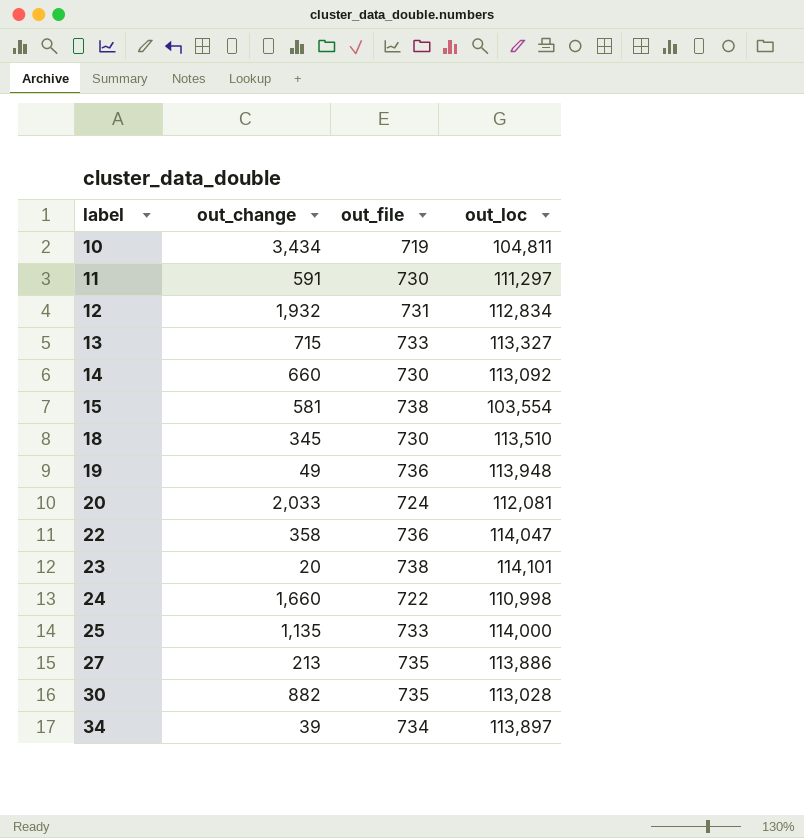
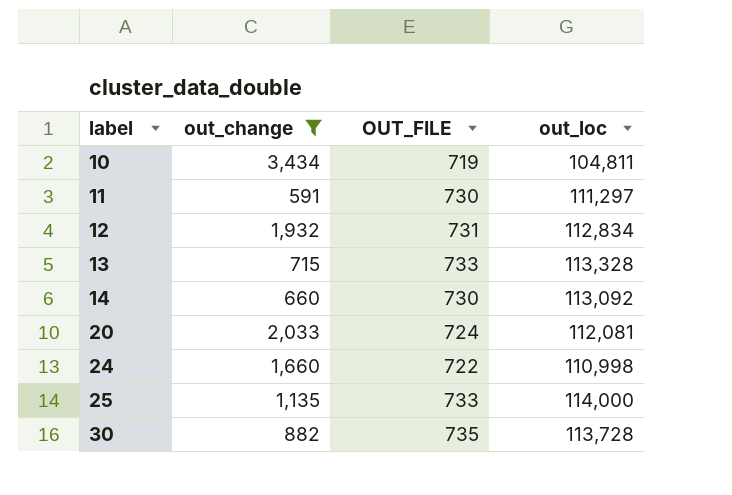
filter: none -> out_change >= 591
column name: out_file -> OUT_FILE
13 | out_loc: 113,327 -> 113,328
30 | out_loc: 113,028 -> 113,728

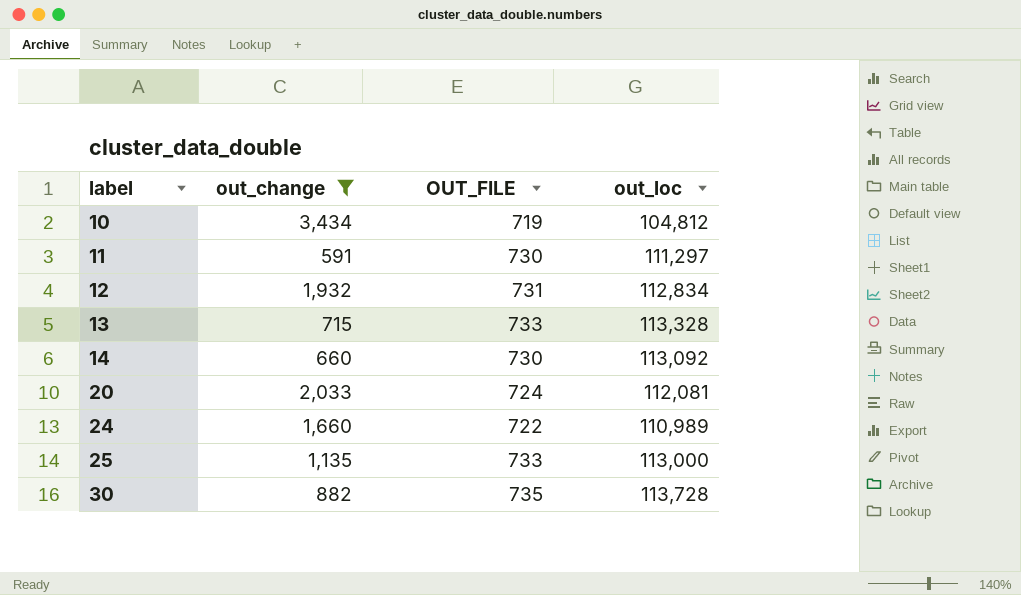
10 | out_loc: 104,811 -> 104,812
24 | out_loc: 110,998 -> 110,989
25 | out_loc: 114,000 -> 113,000

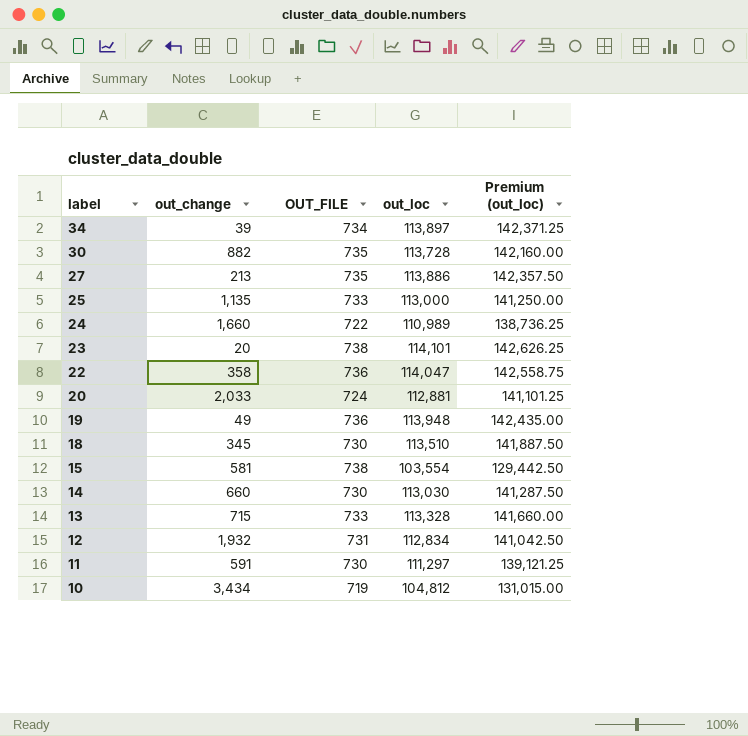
filter: out_change >= 591 -> none
row order: label ascending -> label descending
column Premium (out_loc) | formula: none -> [out_loc] * 1.25
20 | out_loc: 112,081 -> 112,881
14 | out_loc: 113,092 -> 113,030

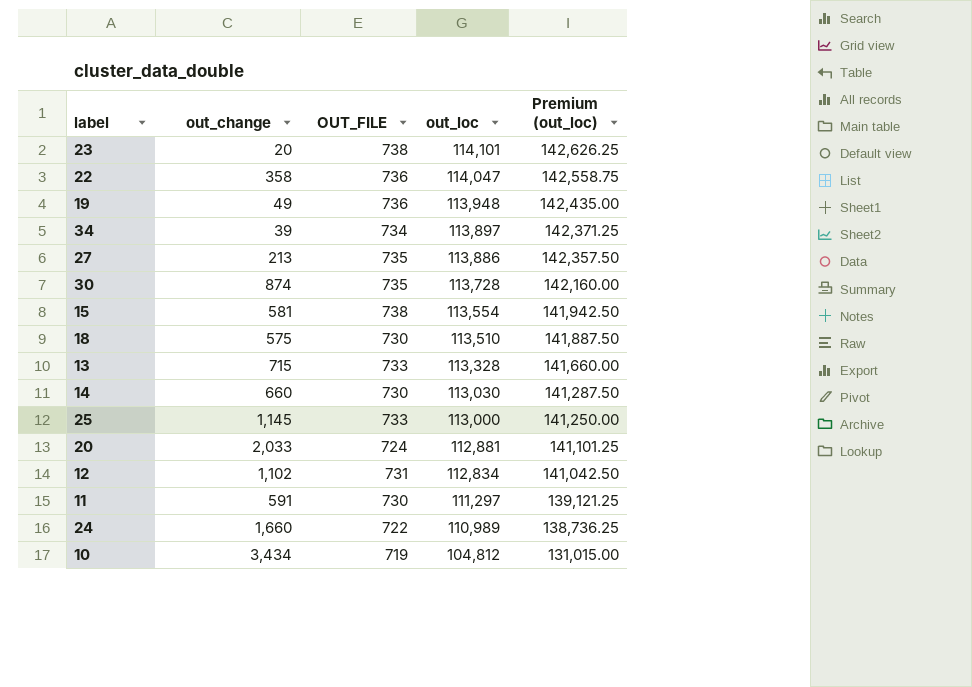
row order: label descending -> out_loc descending
30 | out_change: 882 -> 874
15 | out_loc: 103,554 -> 113,554
15 | Premium (out_loc): 129,442.50 -> 141,942.50
18 | out_change: 345 -> 575
25 | out_change: 1,135 -> 1,145
12 | out_change: 1,932 -> 1,102

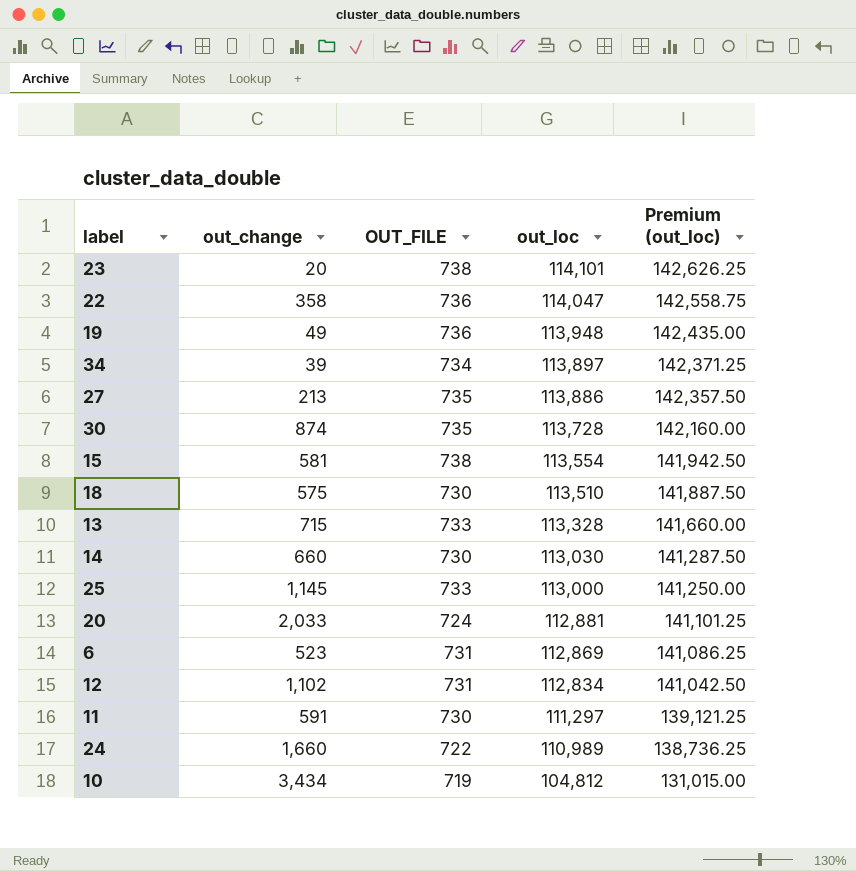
row 6: none -> 523 | 731 | 112,869 | 141,086.25

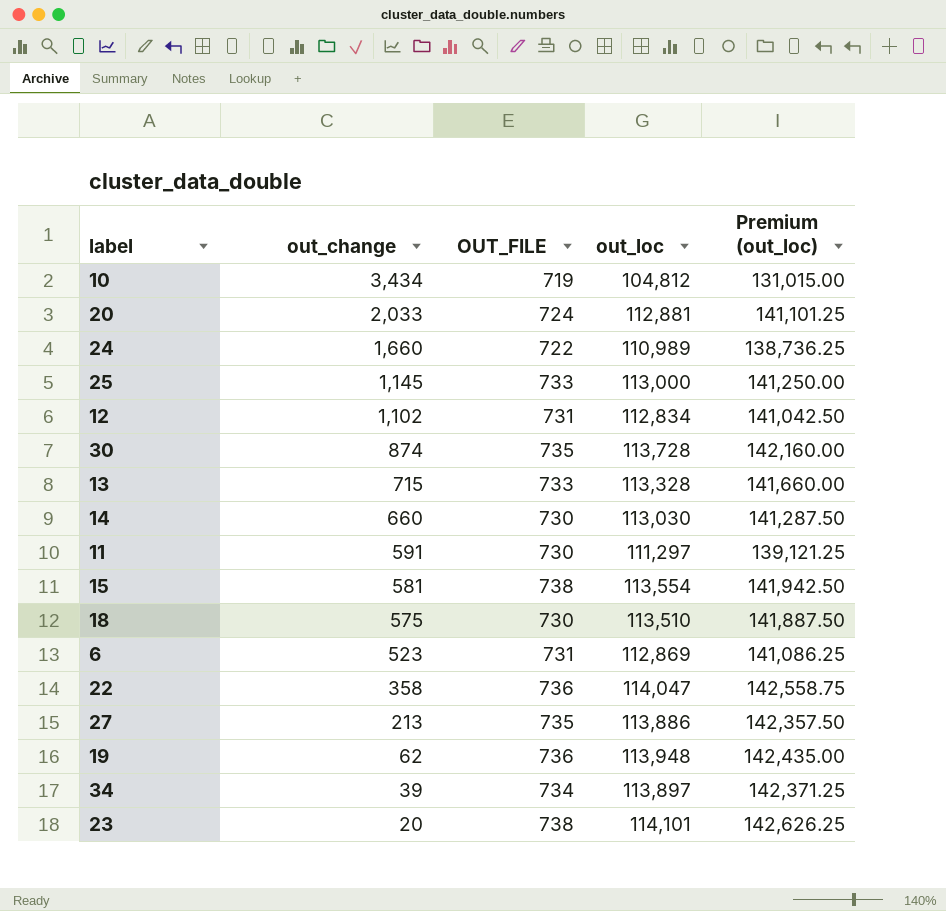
row order: out_loc descending -> out_change descending
19 | out_change: 49 -> 62

